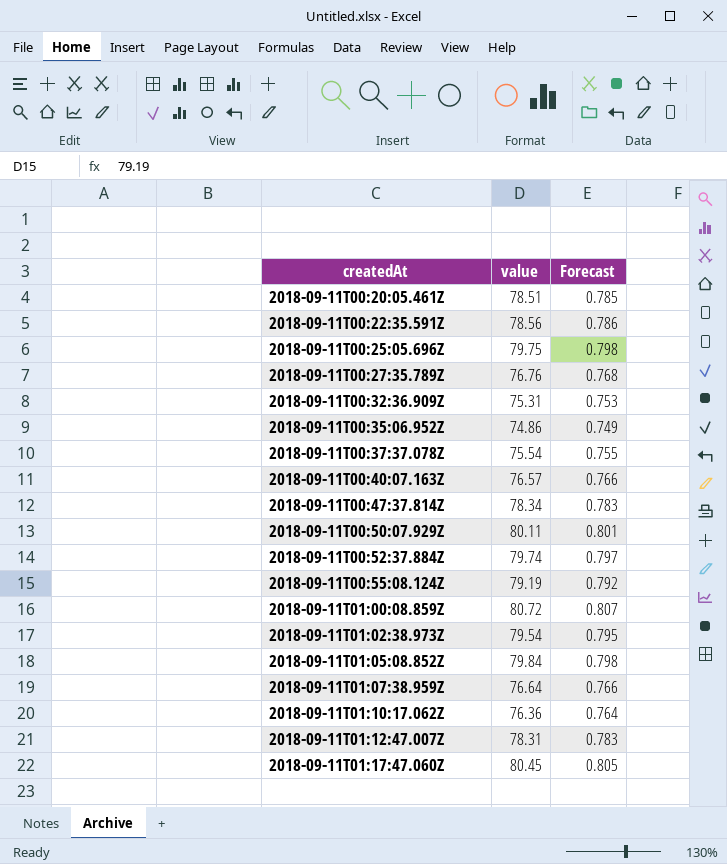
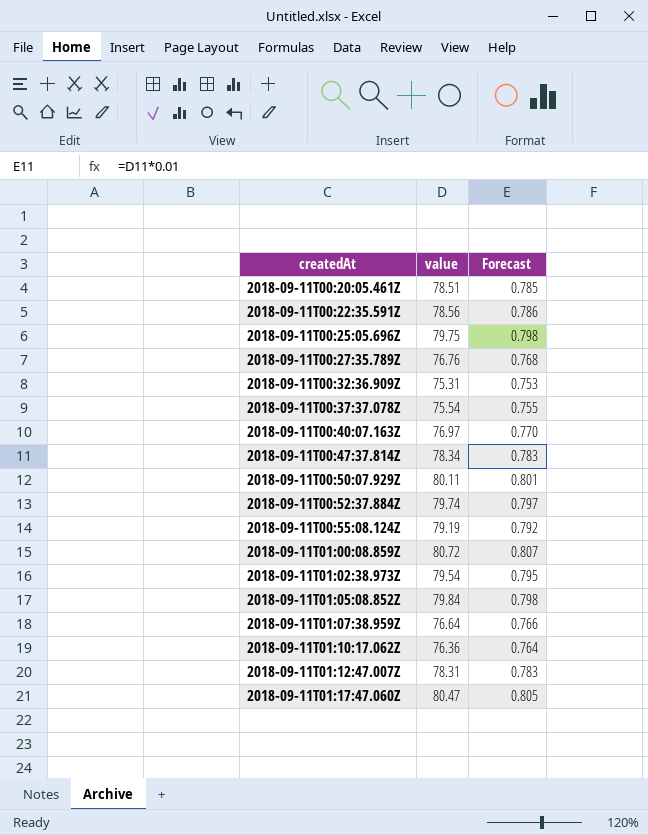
row 2018-09-11T00:35:06.952Z: 74.86 | 0.749 -> none
2018-09-11T00:40:07.163Z | value: 76.57 -> 76.97
2018-09-11T00:40:07.163Z | Forecast: 0.766 -> 0.770
2018-09-11T01:17:47.060Z | value: 80.45 -> 80.47

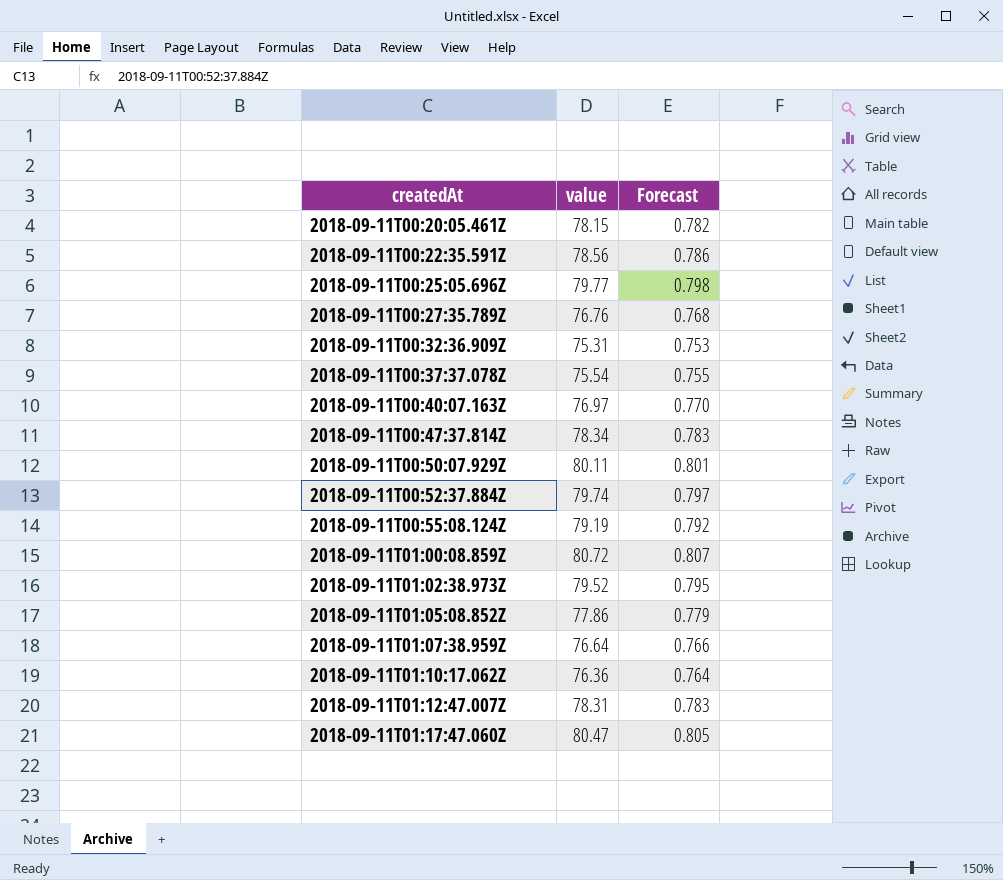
2018-09-11T00:20:05.461Z | value: 78.51 -> 78.15
2018-09-11T00:20:05.461Z | Forecast: 0.785 -> 0.782
2018-09-11T00:25:05.696Z | value: 79.75 -> 79.77
2018-09-11T01:02:38.973Z | value: 79.54 -> 79.52
2018-09-11T01:05:08.852Z | value: 79.84 -> 77.86
2018-09-11T01:05:08.852Z | Forecast: 0.798 -> 0.779

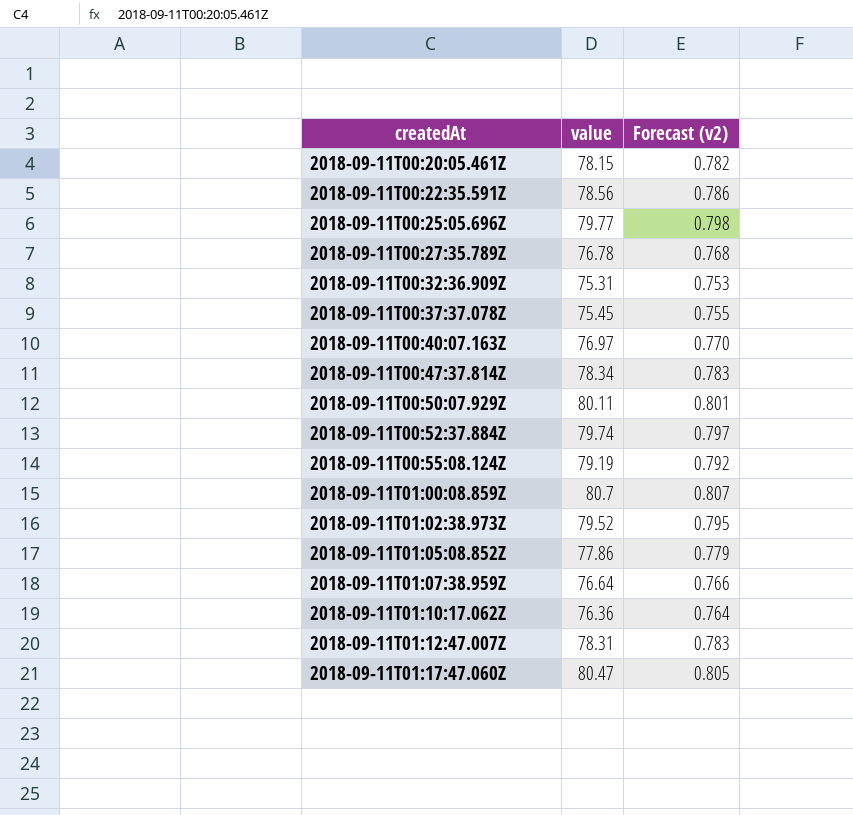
column name: Forecast -> Forecast (v2)
2018-09-11T00:27:35.789Z | value: 76.76 -> 76.78
2018-09-11T00:37:37.078Z | value: 75.54 -> 75.45
2018-09-11T01:00:08.859Z | value: 80.72 -> 80.7

